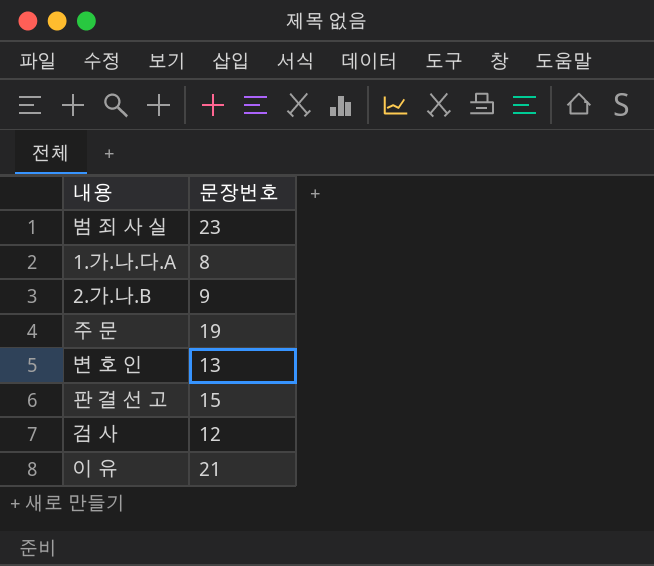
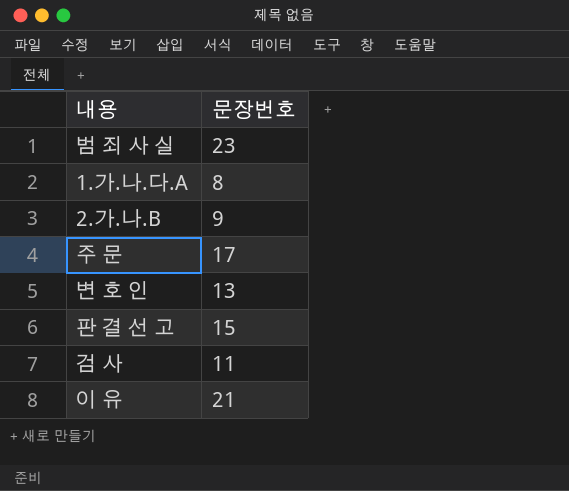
주 문 | 문장번호: 19 -> 17
검 사 | 문장번호: 12 -> 11

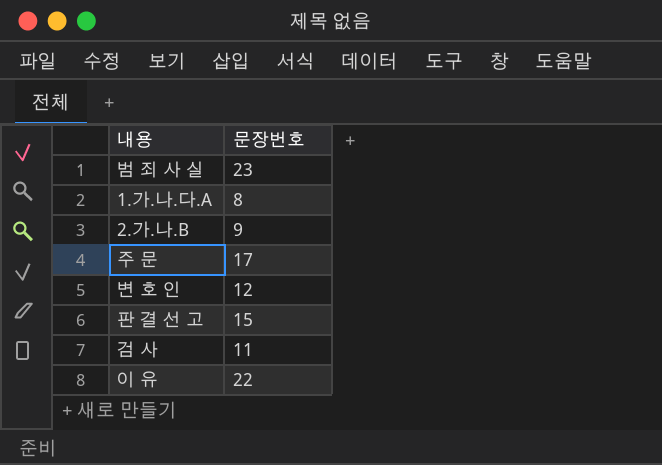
변 호 인 | 문장번호: 13 -> 12
이 유 | 문장번호: 21 -> 22

